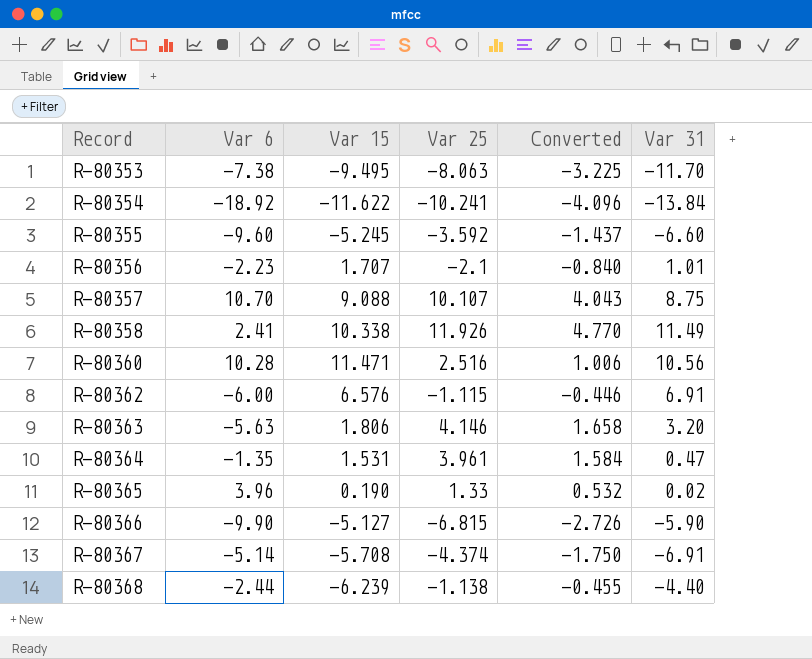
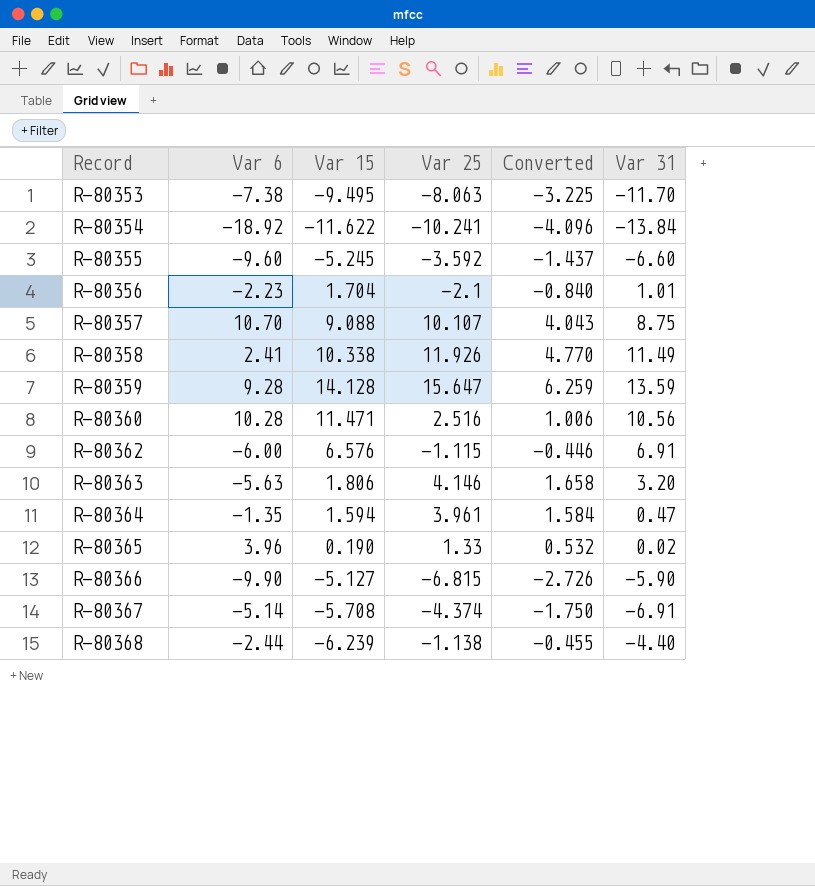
R-80356 | Var 15: 1.707 -> 1.704
row R-80359: none -> 9.28 | 14.128 | 15.647 | 6.259 | 13.59
R-80364 | Var 15: 1.531 -> 1.594

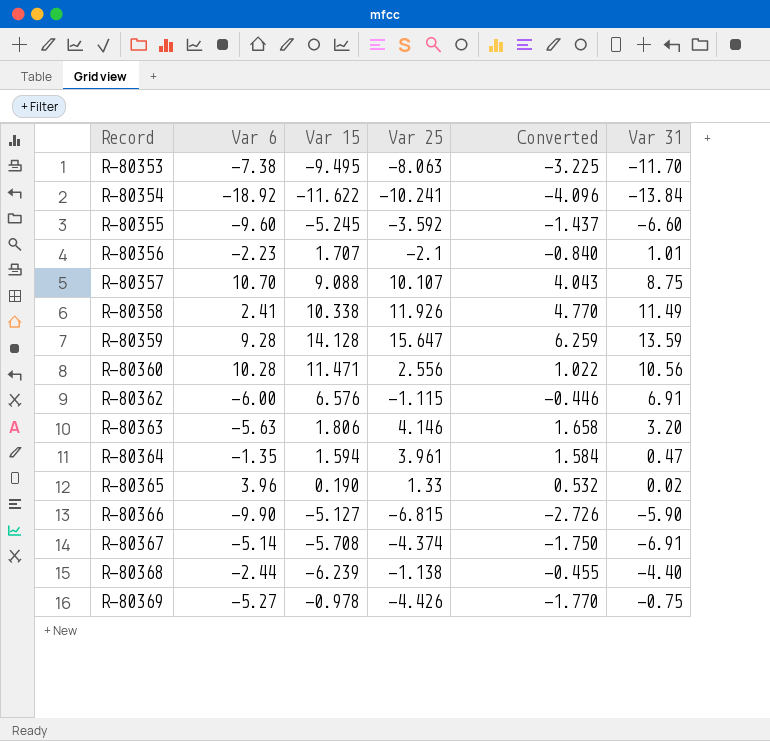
R-80356 | Var 15: 1.704 -> 1.707
R-80360 | Var 25: 2.516 -> 2.556
R-80360 | Converted: 1.006 -> 1.022
row R-80369: none -> -5.27 | -0.978 | -4.426 | -1.770 | -0.75

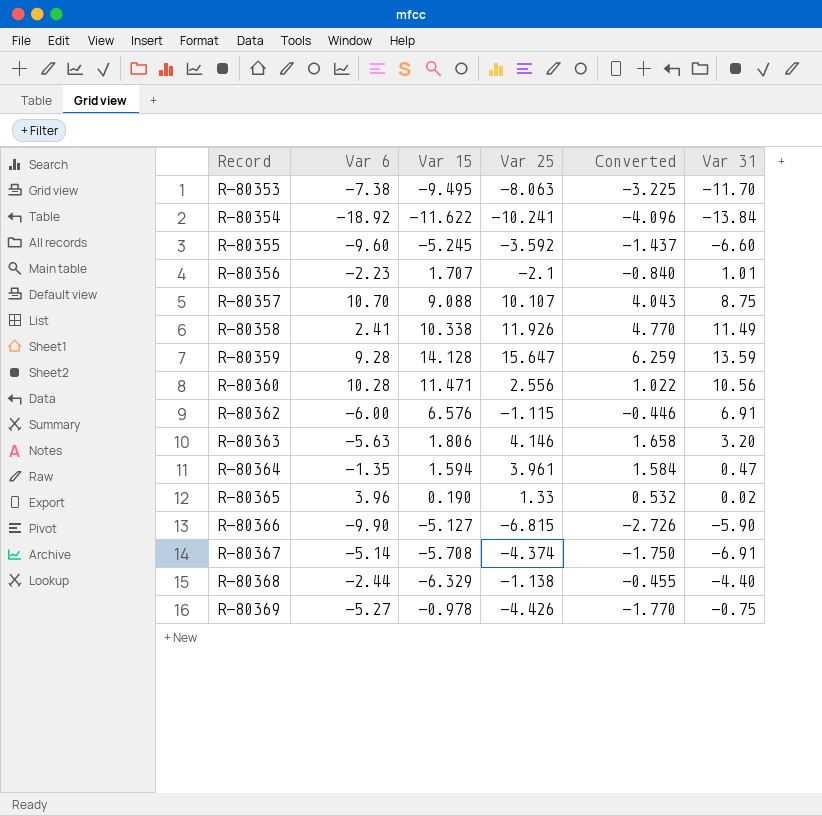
R-80368 | Var 15: -6.239 -> -6.329

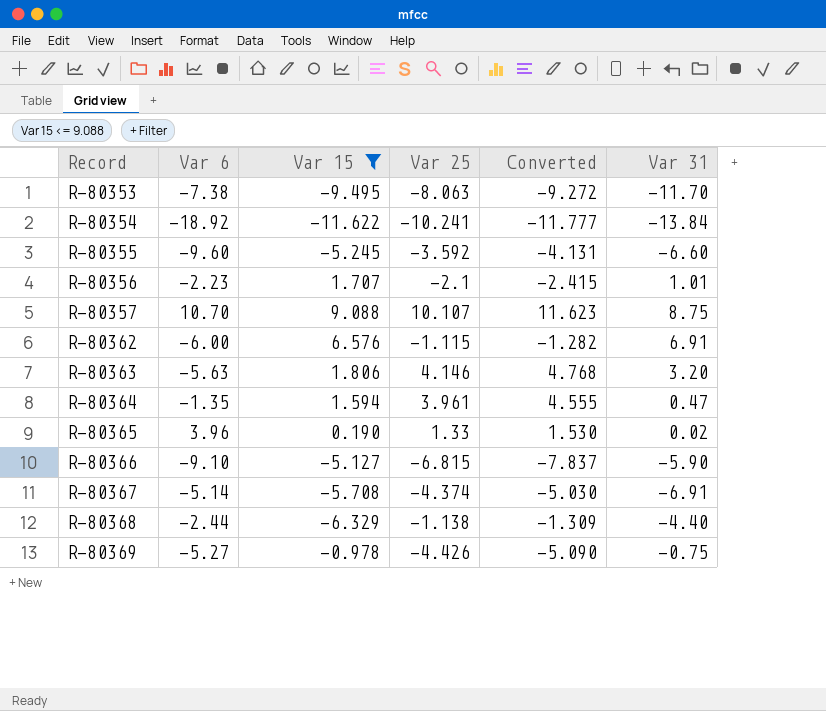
filter: none -> Var 15 <= 9.088
column Converted | formula: [Var 25] * 0.4 -> [Var 25] * 1.15
R-80366 | Var 6: -9.90 -> -9.10

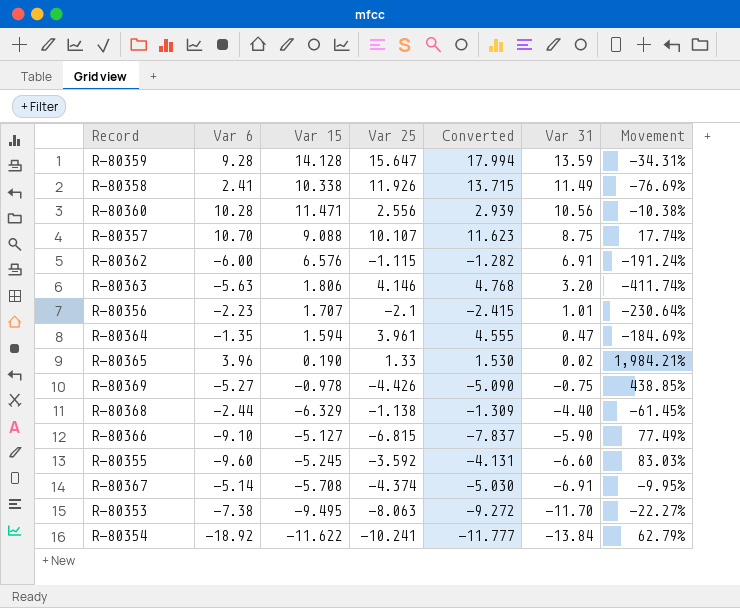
filter: Var 15 <= 9.088 -> none
row order: Record ascending -> Var 31 descending
column Movement | formula: none -> ([Var 6] - [Var 15]) / [Var 15]

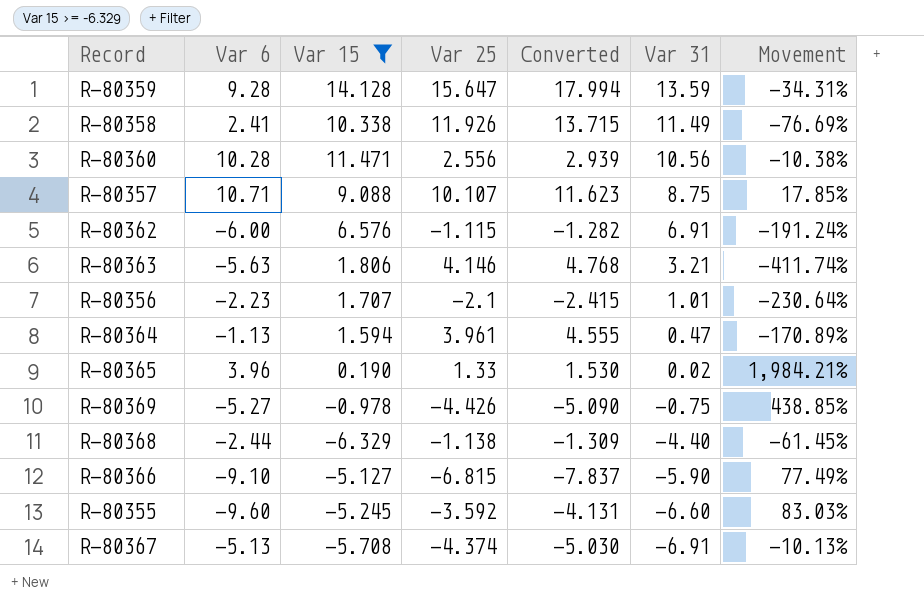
filter: none -> Var 15 >= -6.329
R-80357 | Var 6: 10.70 -> 10.71
R-80357 | Movement: 17.74% -> 17.85%
R-80363 | Var 31: 3.20 -> 3.21
R-80364 | Var 6: -1.35 -> -1.13
R-80364 | Movement: -184.69% -> -170.89%
R-80367 | Var 6: -5.14 -> -5.13
R-80367 | Movement: -9.95% -> -10.13%

